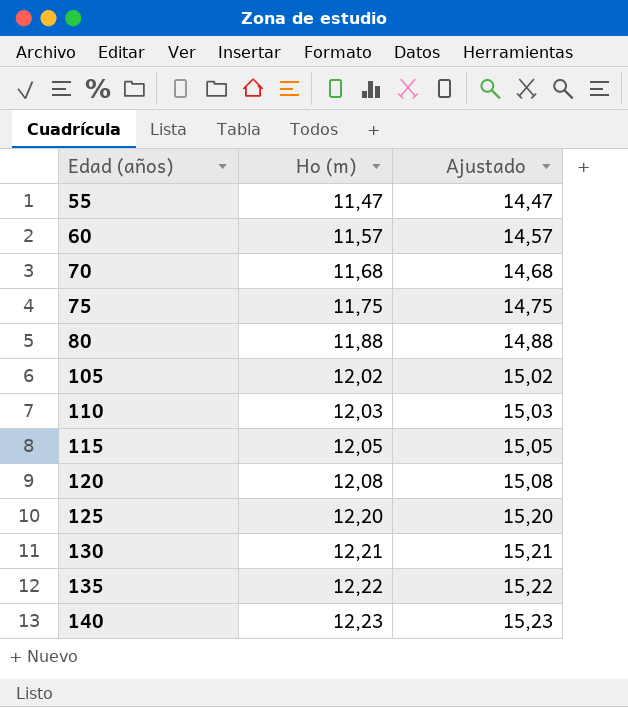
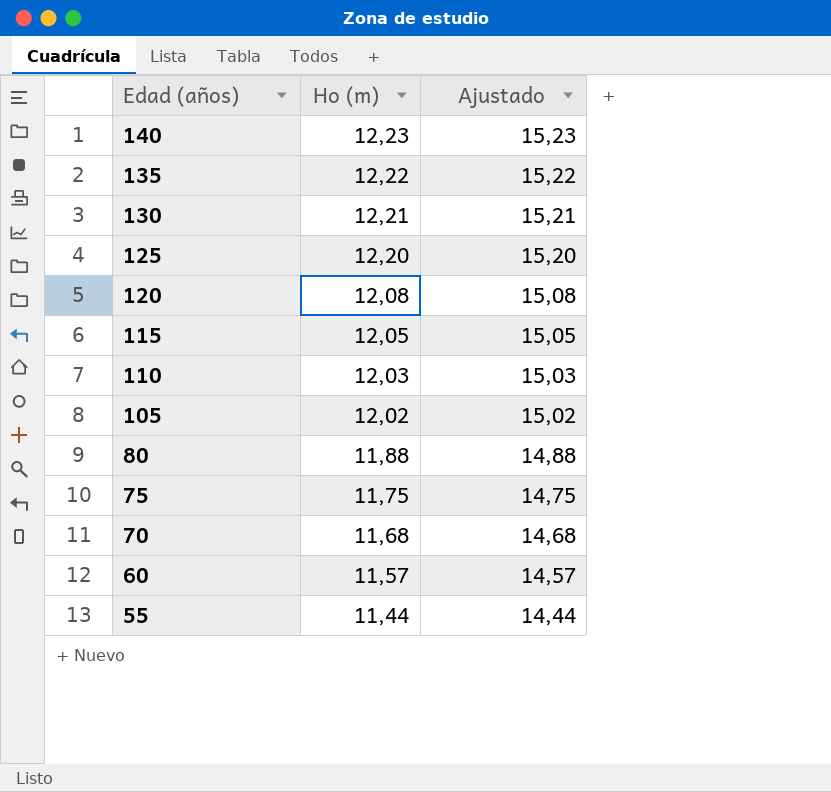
row order: Edad (años) ascending -> Edad (años) descending
55 | Ho (m): 11,47 -> 11,44
55 | Ajustado: 14,47 -> 14,44

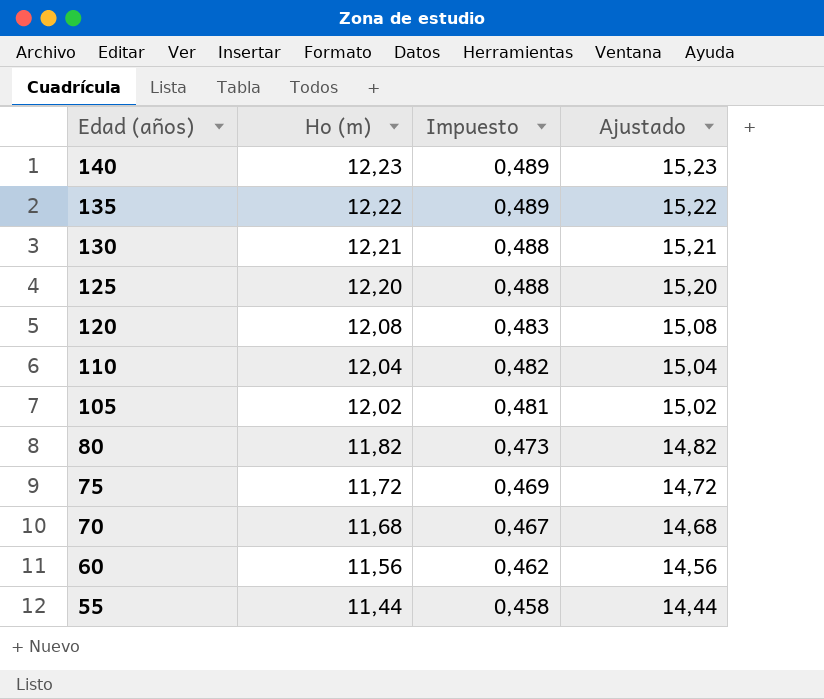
column Impuesto | formula: none -> [Ho (m)] * 0,04
row 115: 12,05 | 15,05 -> none
110 | Ho (m): 12,03 -> 12,04
110 | Ajustado: 15,03 -> 15,04
80 | Ho (m): 11,88 -> 11,82
80 | Ajustado: 14,88 -> 14,82
75 | Ho (m): 11,75 -> 11,72
75 | Ajustado: 14,75 -> 14,72
60 | Ho (m): 11,57 -> 11,56
60 | Ajustado: 14,57 -> 14,56

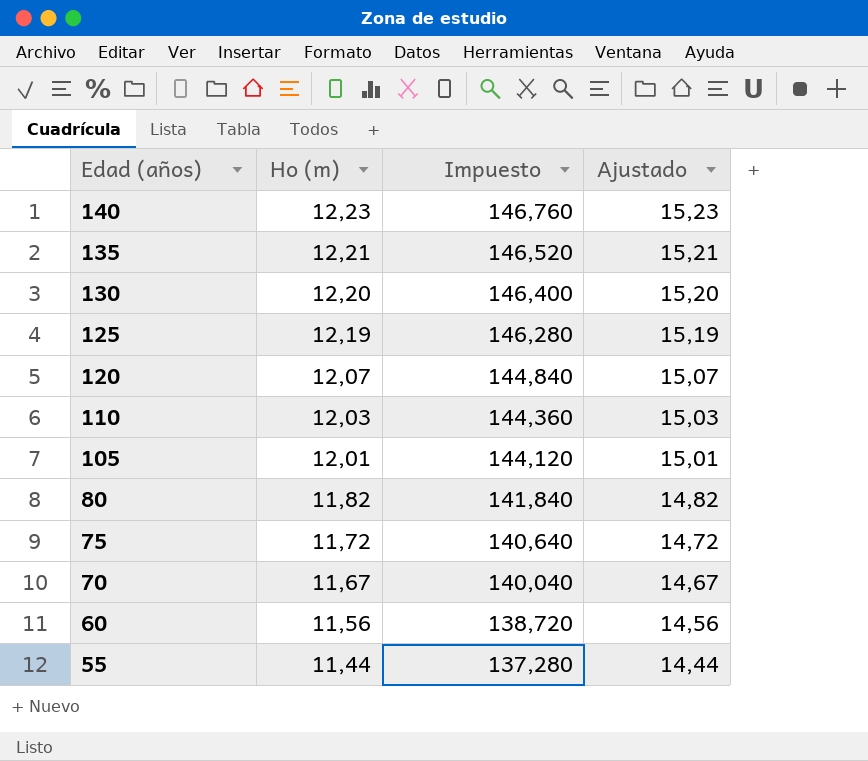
column Impuesto | formula: [Ho (m)] * 0,04 -> [Ho (m)] * 12
135 | Ho (m): 12,22 -> 12,21
135 | Ajustado: 15,22 -> 15,21
130 | Ho (m): 12,21 -> 12,20
130 | Ajustado: 15,21 -> 15,20
125 | Ho (m): 12,20 -> 12,19
125 | Ajustado: 15,20 -> 15,19
120 | Ho (m): 12,08 -> 12,07
120 | Ajustado: 15,08 -> 15,07
110 | Ho (m): 12,04 -> 12,03
110 | Ajustado: 15,04 -> 15,03
105 | Ho (m): 12,02 -> 12,01
105 | Ajustado: 15,02 -> 15,01
70 | Ho (m): 11,68 -> 11,67
70 | Ajustado: 14,68 -> 14,67

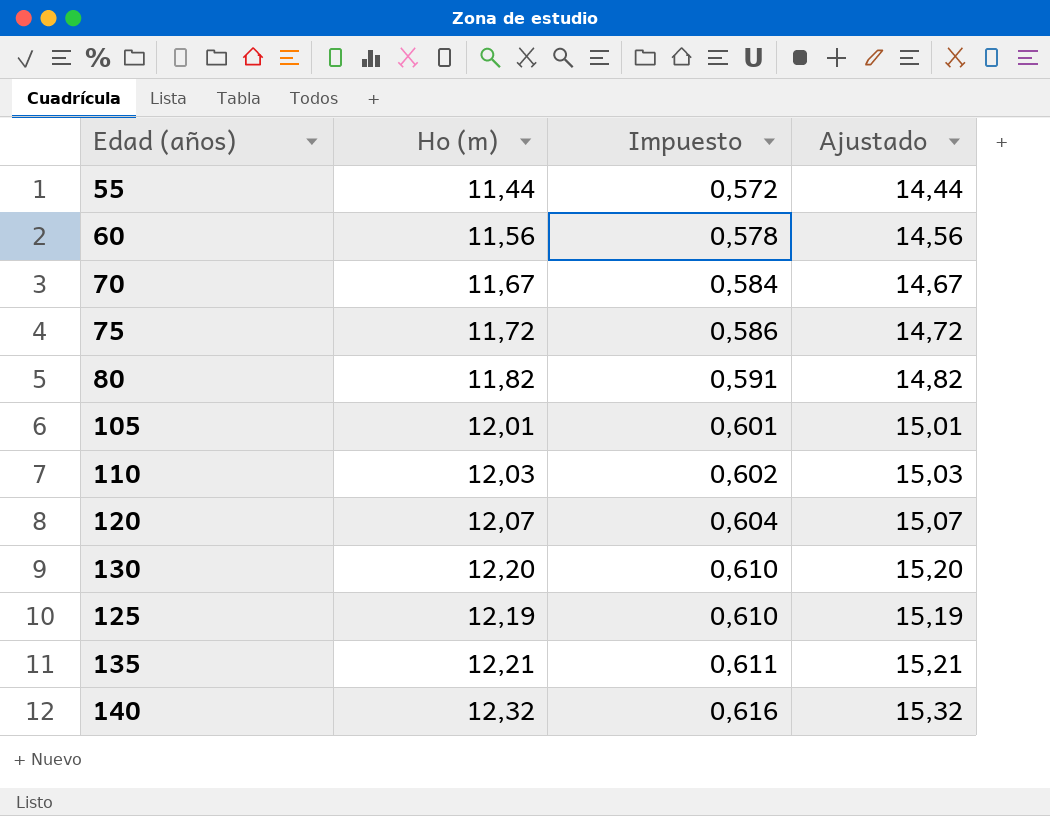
row order: Edad (años) descending -> Impuesto ascending
column Impuesto | formula: [Ho (m)] * 12 -> [Ho (m)] * 0,05
140 | Ho (m): 12,23 -> 12,32
140 | Ajustado: 15,23 -> 15,32

